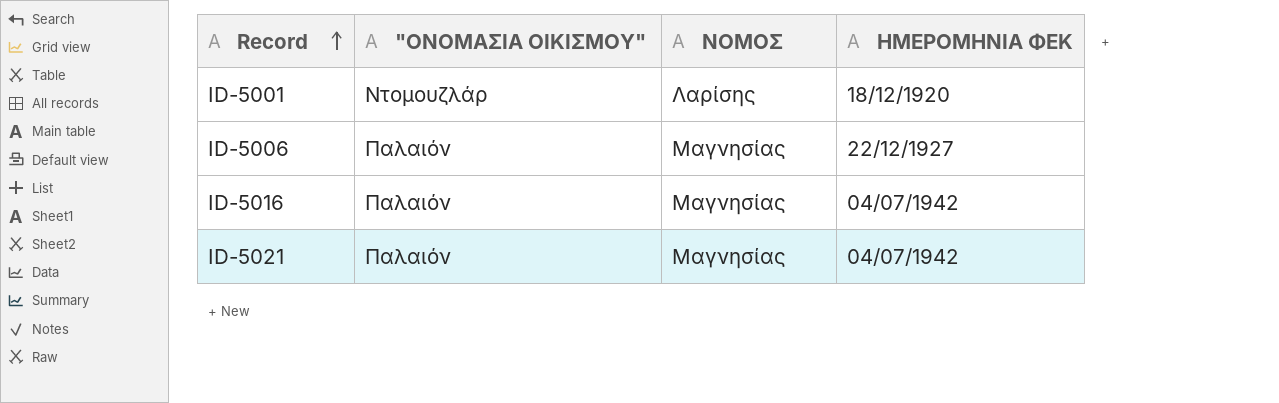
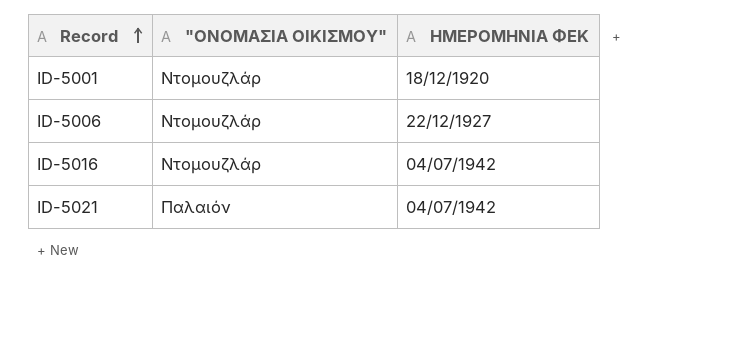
column ΝΟΜΟΣ | position: 3 -> none
ID-5006 | "ΟΝΟΜΑΣΙΑ ΟΙΚΙΣΜΟΥ": Παλαιόν -> Ντομουζλάρ
ID-5016 | "ΟΝΟΜΑΣΙΑ ΟΙΚΙΣΜΟΥ": Παλαιόν -> Ντομουζλάρ

